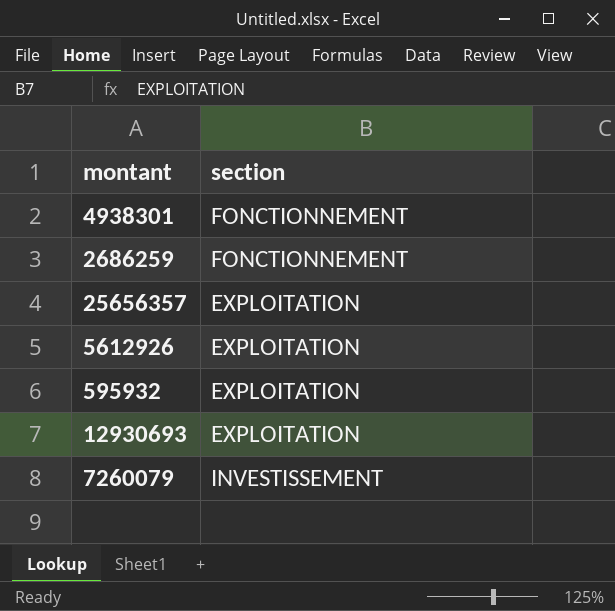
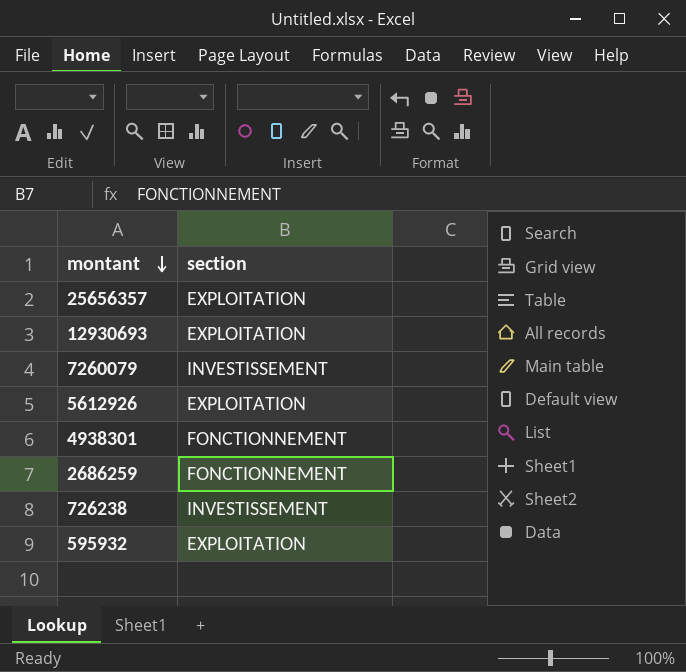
row order: none -> montant descending
row 726238: none -> INVESTISSEMENT

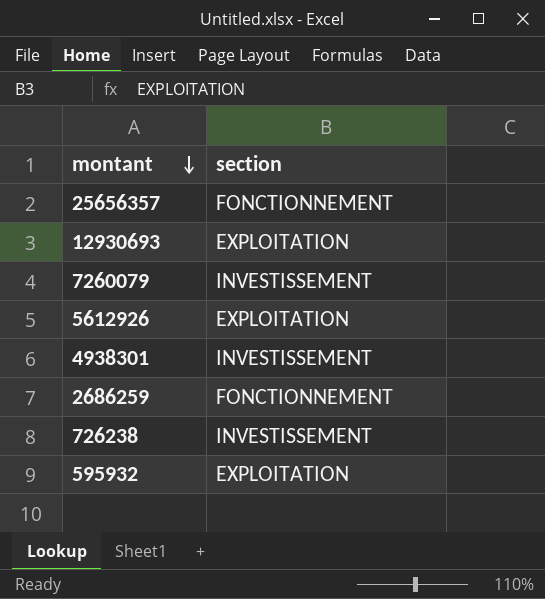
25656357 | section: EXPLOITATION -> FONCTIONNEMENT
4938301 | section: FONCTIONNEMENT -> INVESTISSEMENT

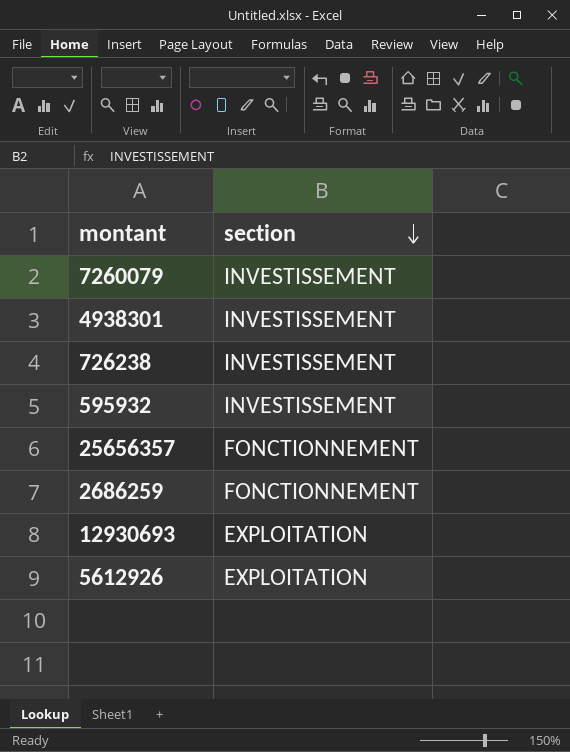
row order: montant descending -> section descending
595932 | section: EXPLOITATION -> INVESTISSEMENT

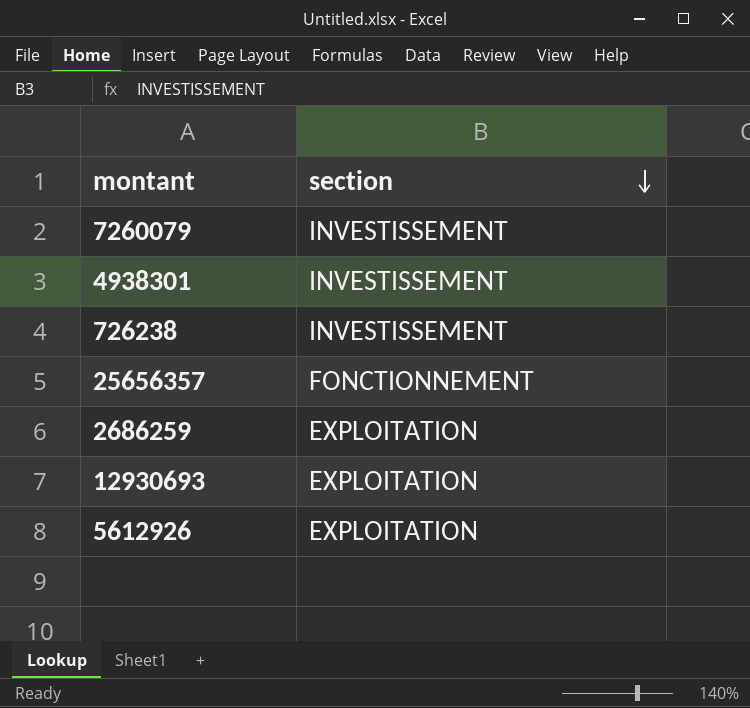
row 595932: INVESTISSEMENT -> none
2686259 | section: FONCTIONNEMENT -> EXPLOITATION

